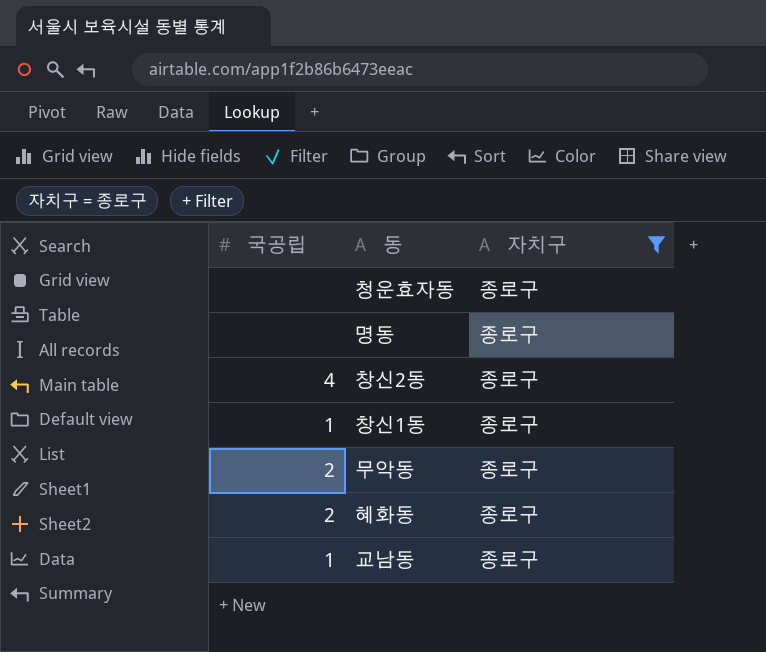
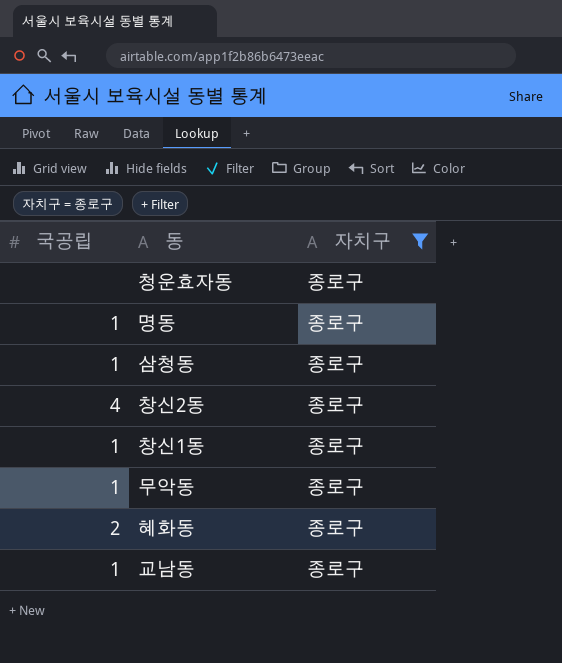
명동 | 국공립: none -> 1
row 삼청동: none -> 1 | 종로구
무악동 | 국공립: 2 -> 1

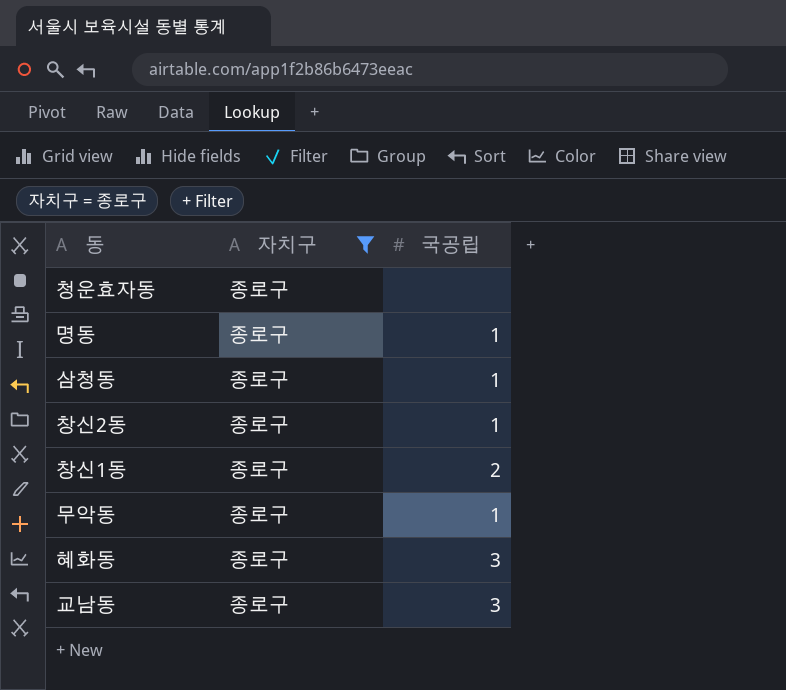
column 국공립 | position: 1 -> 3
창신2동 | 국공립: 4 -> 1
창신1동 | 국공립: 1 -> 2
혜화동 | 국공립: 2 -> 3
교남동 | 국공립: 1 -> 3

